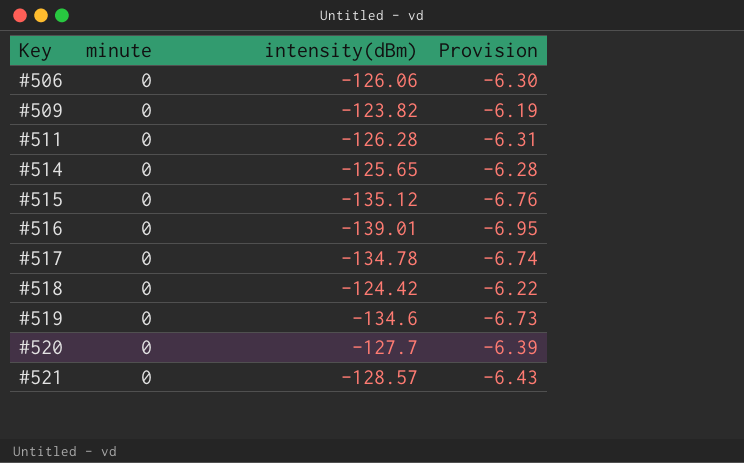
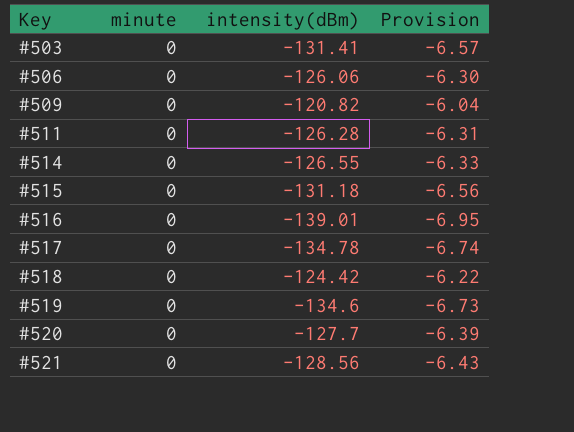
row #503: none -> 0 | -131.41 | -6.57
#509 | intensity(dBm): -123.82 -> -120.82
#509 | Provision: -6.19 -> -6.04
#514 | intensity(dBm): -125.65 -> -126.55
#514 | Provision: -6.28 -> -6.33
#515 | intensity(dBm): -135.12 -> -131.18
#515 | Provision: -6.76 -> -6.56
#521 | intensity(dBm): -128.57 -> -128.56

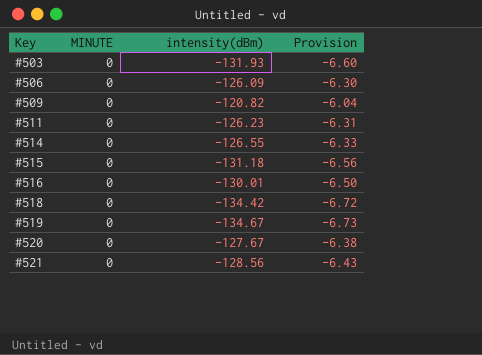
column name: minute -> MINUTE
row #517: 0 | -134.78 | -6.74 -> none
#503 | intensity(dBm): -131.41 -> -131.93
#503 | Provision: -6.57 -> -6.60
#506 | intensity(dBm): -126.06 -> -126.09
#511 | intensity(dBm): -126.28 -> -126.23
#516 | intensity(dBm): -139.01 -> -130.01
#516 | Provision: -6.95 -> -6.50
#518 | intensity(dBm): -124.42 -> -134.42
#518 | Provision: -6.22 -> -6.72
#519 | intensity(dBm): -134.6 -> -134.67
#520 | intensity(dBm): -127.7 -> -127.67
#520 | Provision: -6.39 -> -6.38

